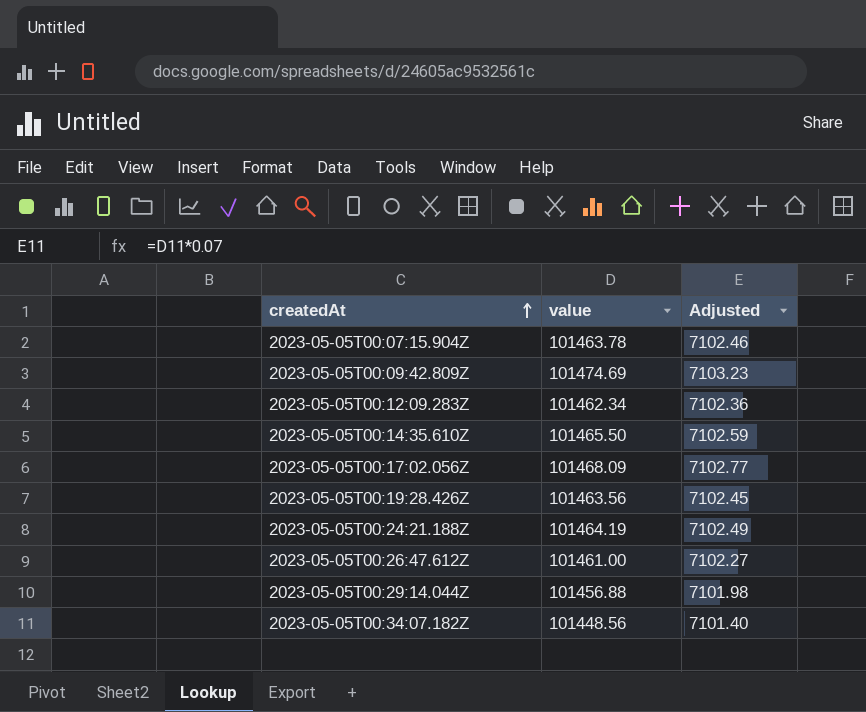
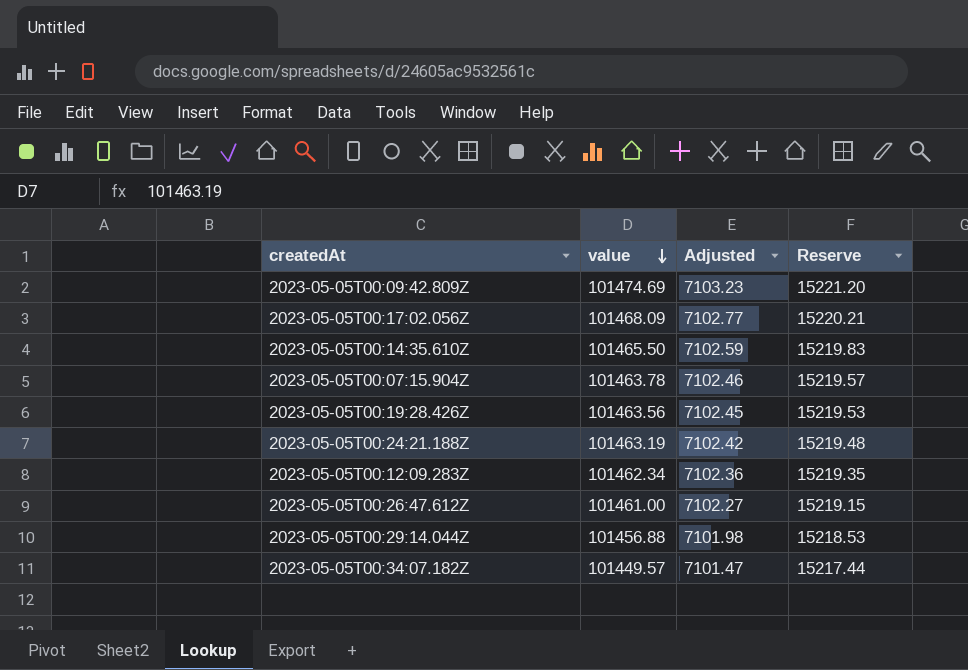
row order: createdAt ascending -> value descending
column Reserve | formula: none -> [value] * 0.15
2023-05-05T00:24:21.188Z | value: 101464.19 -> 101463.19
2023-05-05T00:24:21.188Z | Adjusted: 7102.49 -> 7102.42
2023-05-05T00:34:07.182Z | value: 101448.56 -> 101449.57
2023-05-05T00:34:07.182Z | Adjusted: 7101.40 -> 7101.47

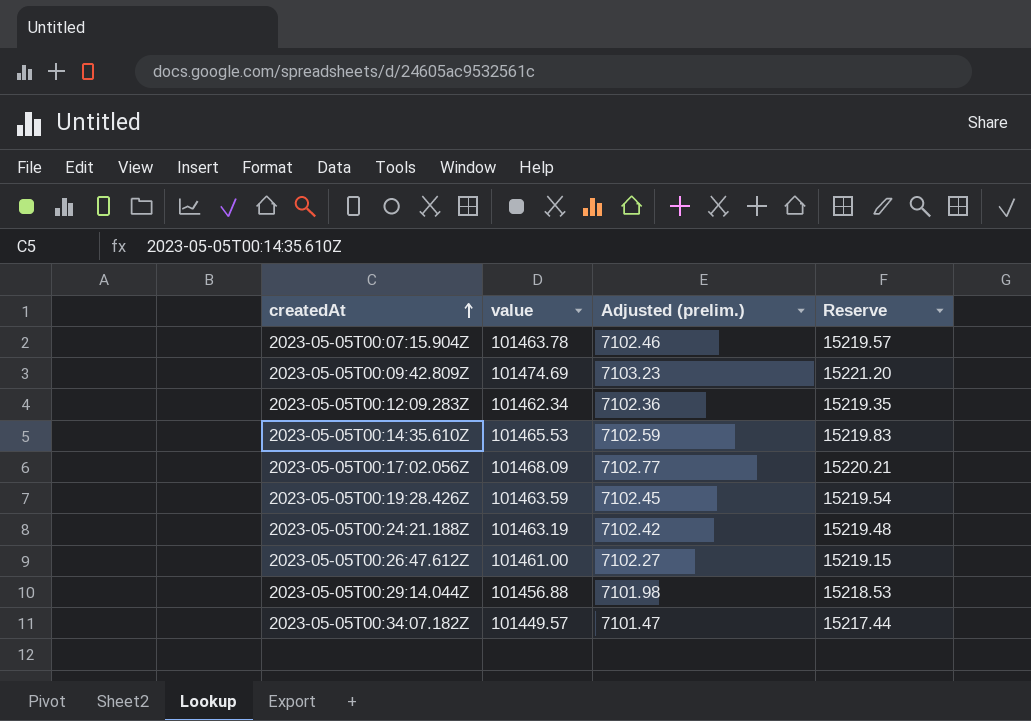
row order: value descending -> createdAt ascending
column name: Adjusted -> Adjusted (prelim.)
2023-05-05T00:14:35.610Z | value: 101465.50 -> 101465.53
2023-05-05T00:19:28.426Z | value: 101463.56 -> 101463.59
2023-05-05T00:19:28.426Z | Reserve: 15219.53 -> 15219.54

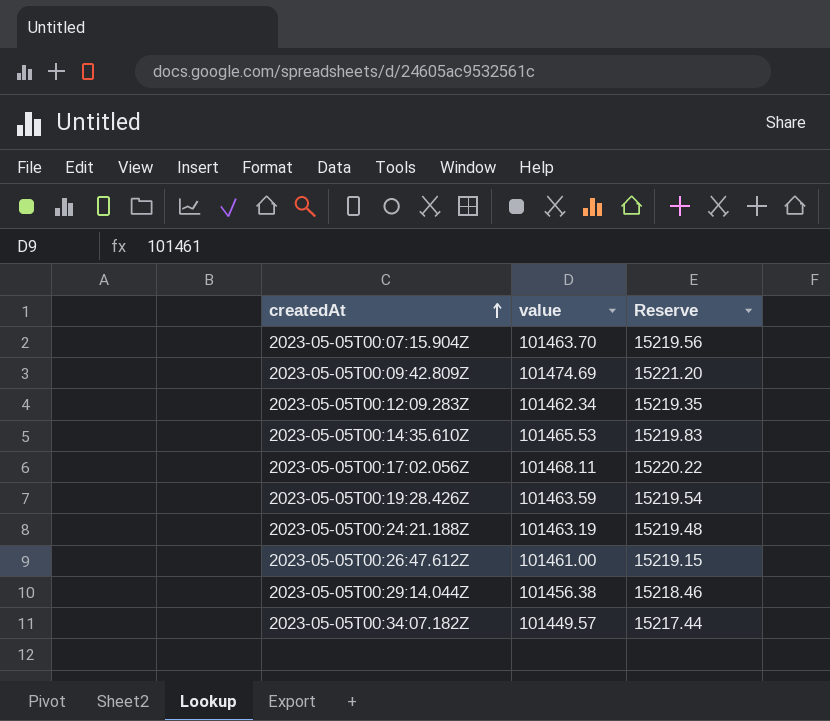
column Adjusted (prelim.) | formula: [value] * 0.07 -> none
2023-05-05T00:07:15.904Z | value: 101463.78 -> 101463.70
2023-05-05T00:07:15.904Z | Reserve: 15219.57 -> 15219.56
2023-05-05T00:17:02.056Z | value: 101468.09 -> 101468.11
2023-05-05T00:17:02.056Z | Reserve: 15220.21 -> 15220.22
2023-05-05T00:29:14.044Z | value: 101456.88 -> 101456.38
2023-05-05T00:29:14.044Z | Reserve: 15218.53 -> 15218.46

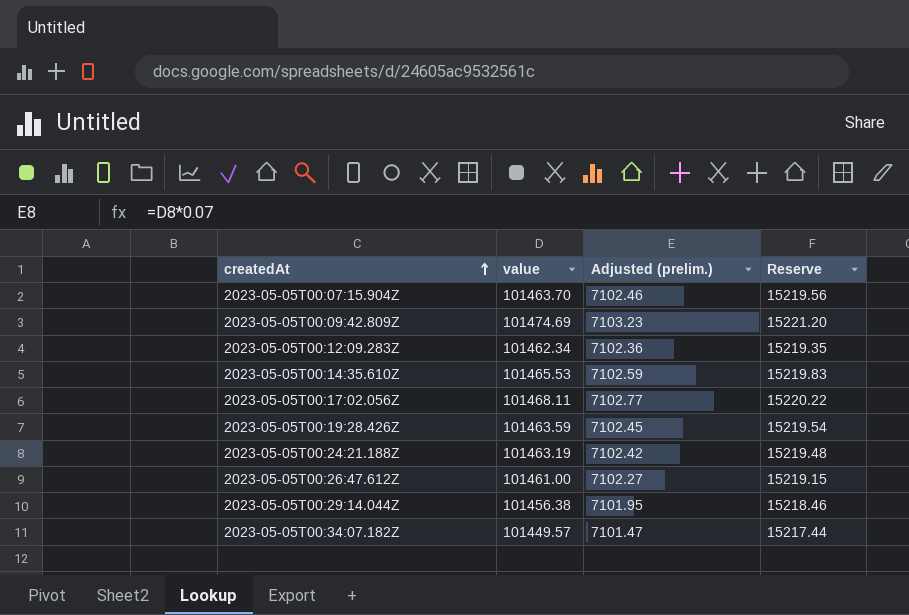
column Adjusted (prelim.) | formula: none -> [value] * 0.07

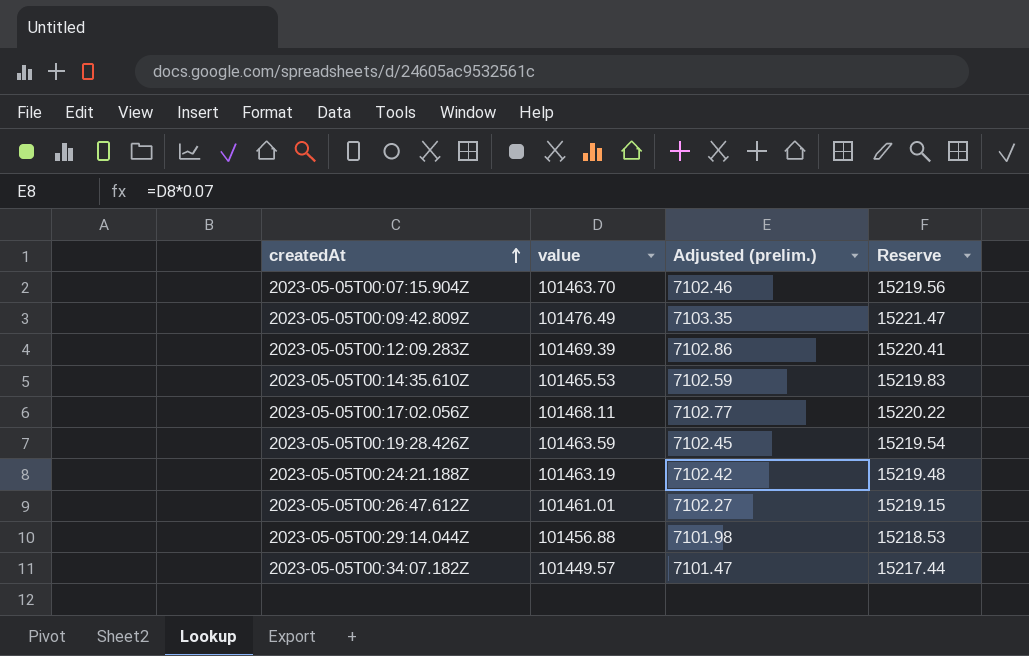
2023-05-05T00:09:42.809Z | value: 101474.69 -> 101476.49
2023-05-05T00:09:42.809Z | Adjusted (prelim.): 7103.23 -> 7103.35
2023-05-05T00:09:42.809Z | Reserve: 15221.20 -> 15221.47
2023-05-05T00:12:09.283Z | value: 101462.34 -> 101469.39
2023-05-05T00:12:09.283Z | Adjusted (prelim.): 7102.36 -> 7102.86
2023-05-05T00:12:09.283Z | Reserve: 15219.35 -> 15220.41
2023-05-05T00:26:47.612Z | value: 101461.00 -> 101461.01
2023-05-05T00:29:14.044Z | value: 101456.38 -> 101456.88
2023-05-05T00:29:14.044Z | Adjusted (prelim.): 7101.95 -> 7101.98
2023-05-05T00:29:14.044Z | Reserve: 15218.46 -> 15218.53

